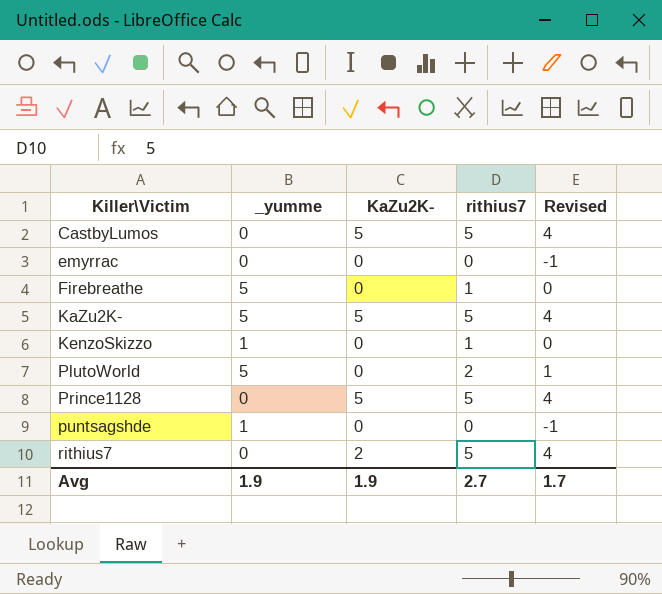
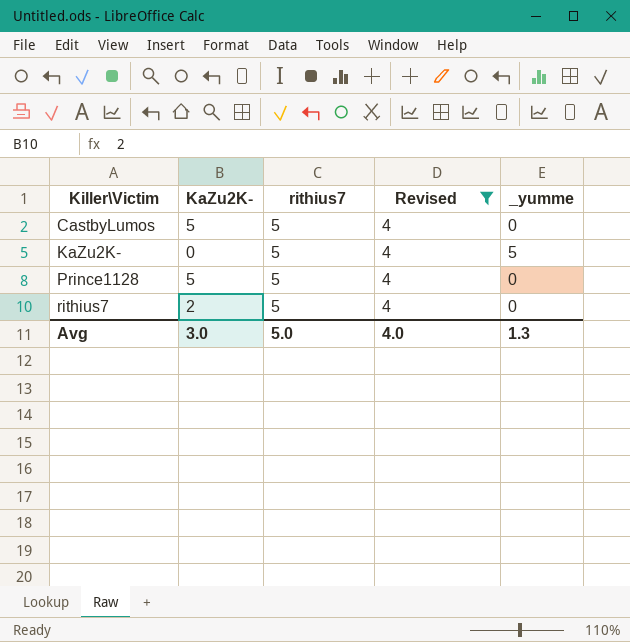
filter: none -> Revised = 4
column _yumme | position: 2 -> 5
KaZu2K- | KaZu2K-: 5 -> 0
Avg | KaZu2K-: 1.9 -> 3.0
Avg | rithius7: 2.7 -> 5.0
Avg | Revised: 1.7 -> 4.0
Avg | _yumme: 1.9 -> 1.3

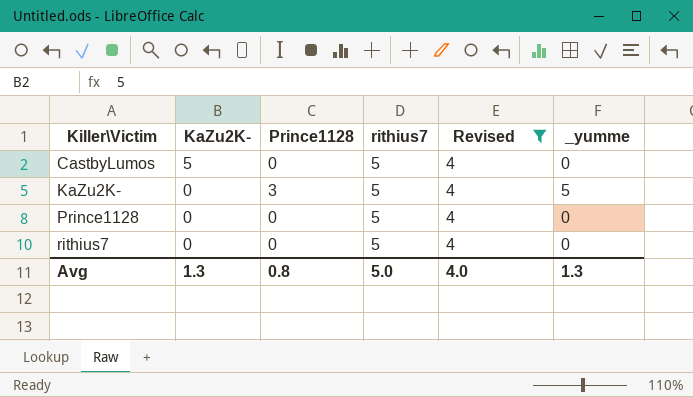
column Prince1128 | position: none -> 3
Prince1128 | KaZu2K-: 5 -> 0
rithius7 | KaZu2K-: 2 -> 0
Avg | KaZu2K-: 3.0 -> 1.3

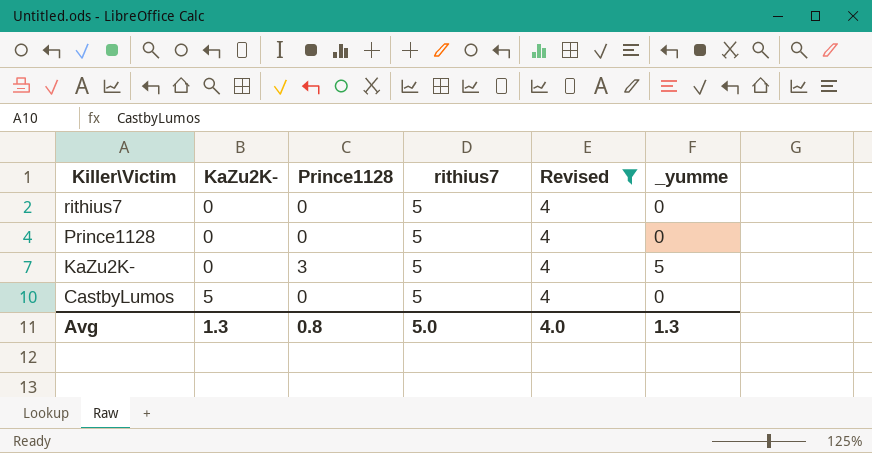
row order: Killer\Victim ascending -> Killer\Victim descending

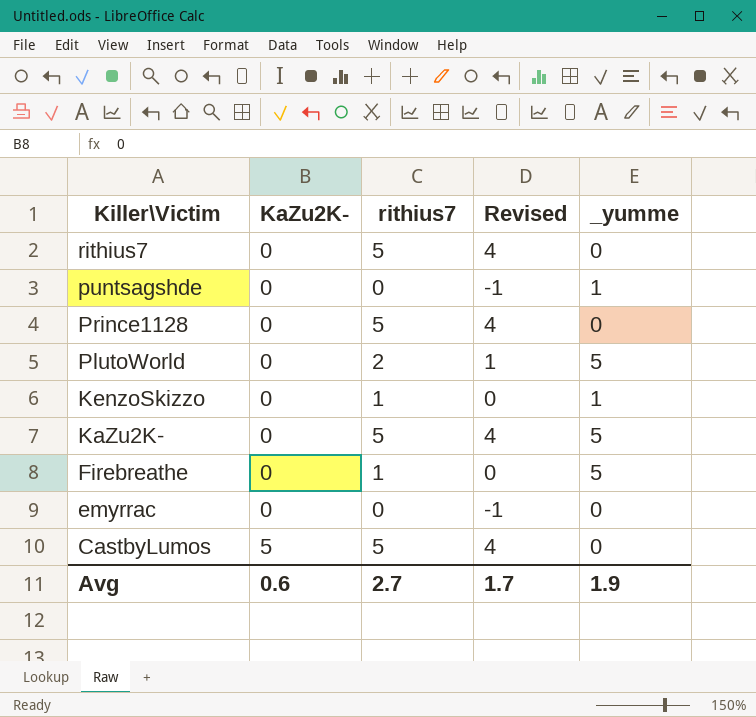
filter: Revised = 4 -> none
column Prince1128 | position: 3 -> none
Avg | KaZu2K-: 1.3 -> 0.6
Avg | rithius7: 5.0 -> 2.7
Avg | Revised: 4.0 -> 1.7
Avg | _yumme: 1.3 -> 1.9

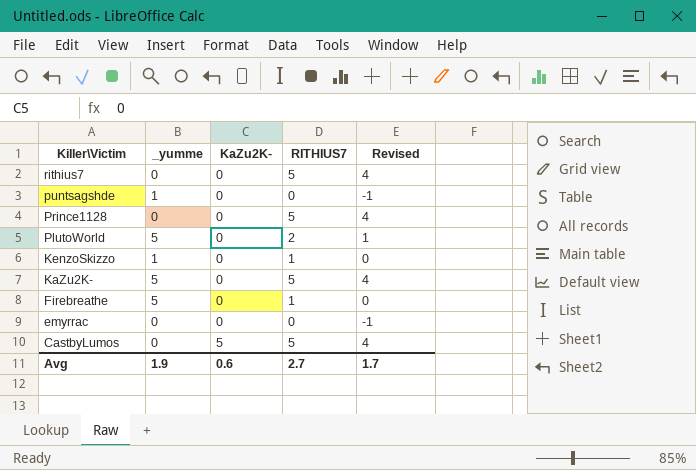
column _yumme | position: 5 -> 2
column name: rithius7 -> RITHIUS7

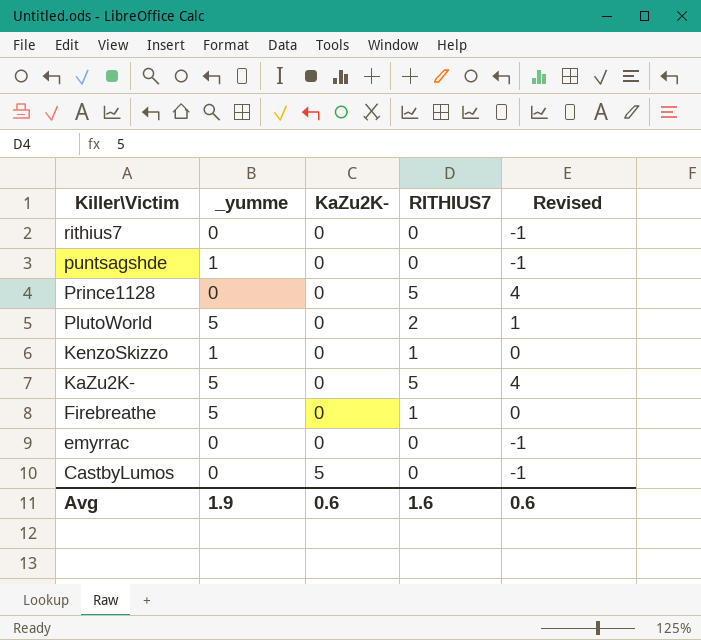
rithius7 | RITHIUS7: 5 -> 0
rithius7 | Revised: 4 -> -1
CastbyLumos | RITHIUS7: 5 -> 0
CastbyLumos | Revised: 4 -> -1
Avg | RITHIUS7: 2.7 -> 1.6
Avg | Revised: 1.7 -> 0.6

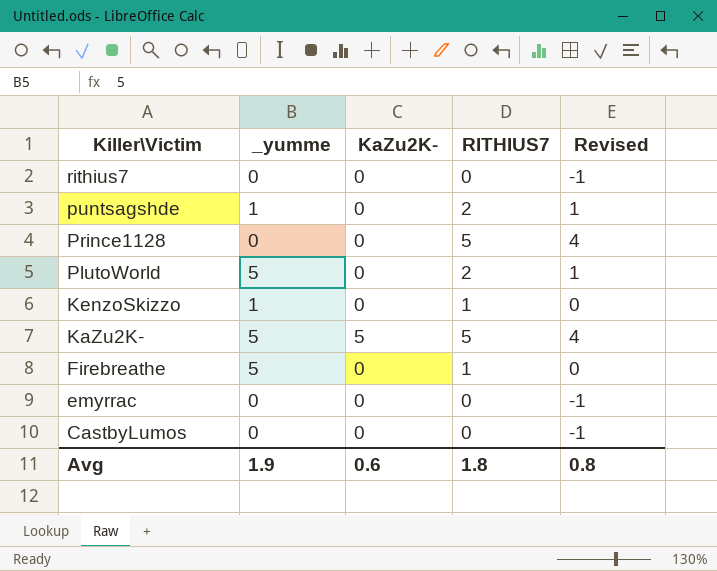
puntsagshde | RITHIUS7: 0 -> 2
puntsagshde | Revised: -1 -> 1
KaZu2K- | KaZu2K-: 0 -> 5
CastbyLumos | KaZu2K-: 5 -> 0
Avg | RITHIUS7: 1.6 -> 1.8
Avg | Revised: 0.6 -> 0.8

